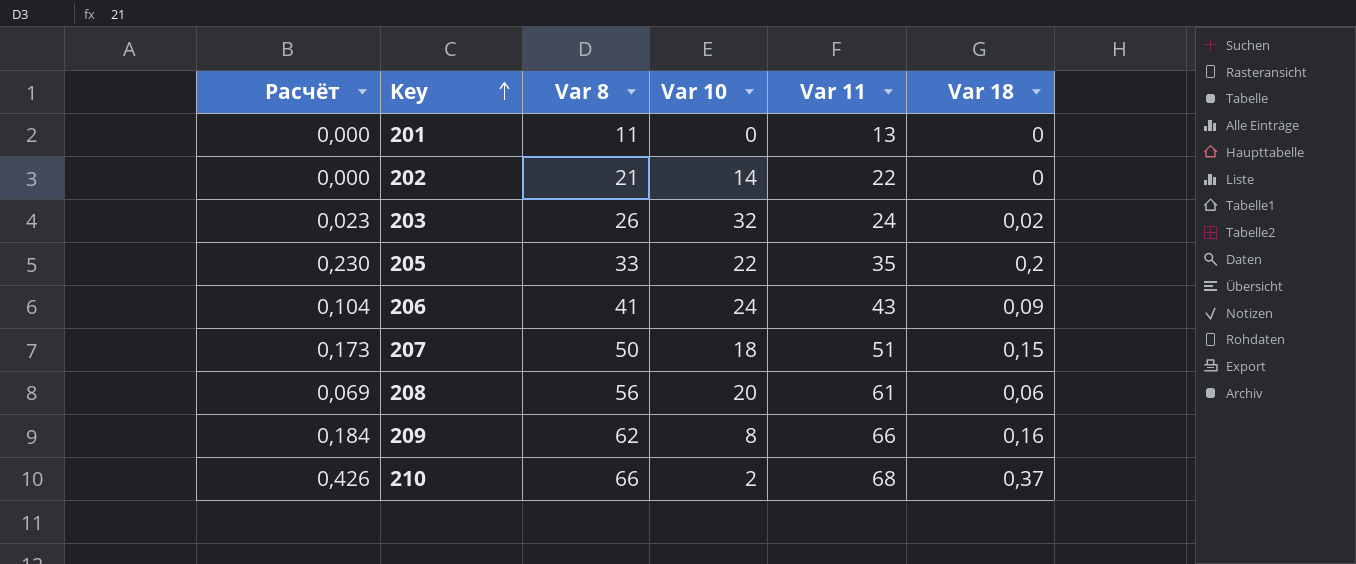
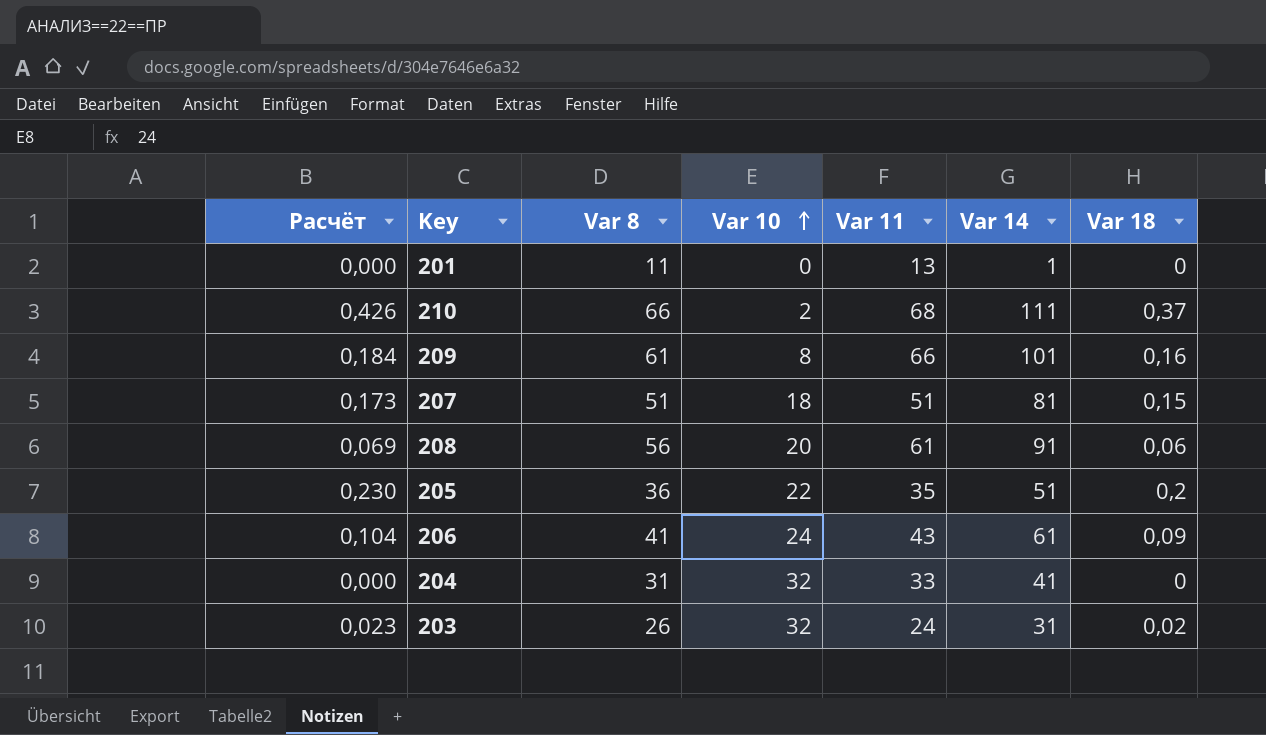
row order: Key ascending -> Var 10 ascending
column Var 14 | position: none -> 6
row 202: 0,000 | 21 | 14 | 22 | 0 -> none
209 | Var 8: 62 -> 61
207 | Var 8: 50 -> 51
205 | Var 8: 33 -> 36
row 204: none -> 0,000 | 31 | 32 | 33 | 41 | 0

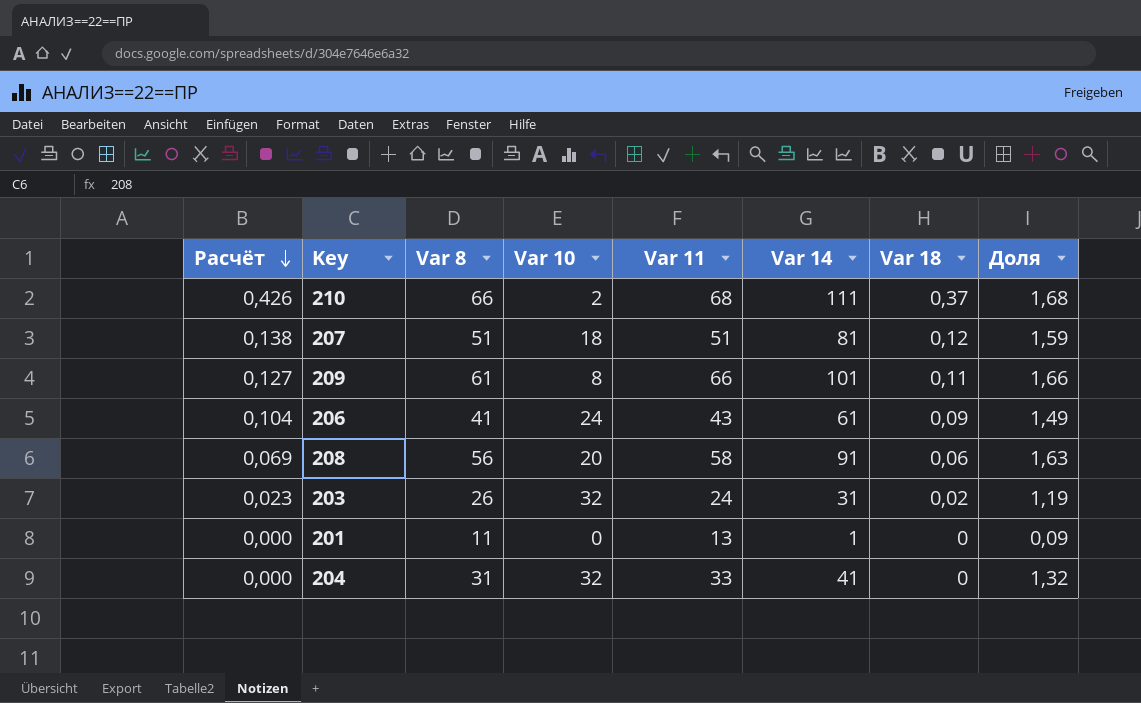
row order: Var 10 ascending -> Расчёт descending
column Доля | formula: none -> [Var 14] / [Var 8]
row 205: 0,230 | 36 | 22 | 35 | 51 | 0,2 -> none
207 | Расчёт: 0,173 -> 0,138
207 | Var 18: 0,15 -> 0,12
209 | Расчёт: 0,184 -> 0,127
209 | Var 18: 0,16 -> 0,11
208 | Var 11: 61 -> 58

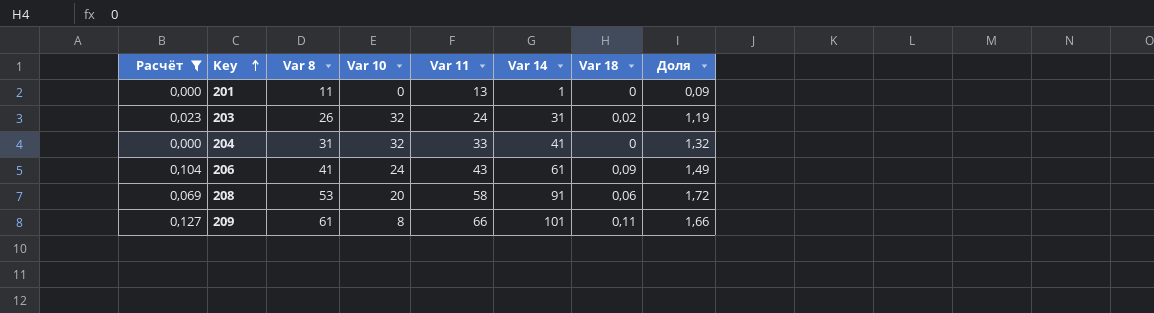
filter: none -> Расчёт <= 0,127
row order: Расчёт descending -> Key ascending
208 | Var 8: 56 -> 53
208 | Доля: 1,63 -> 1,72

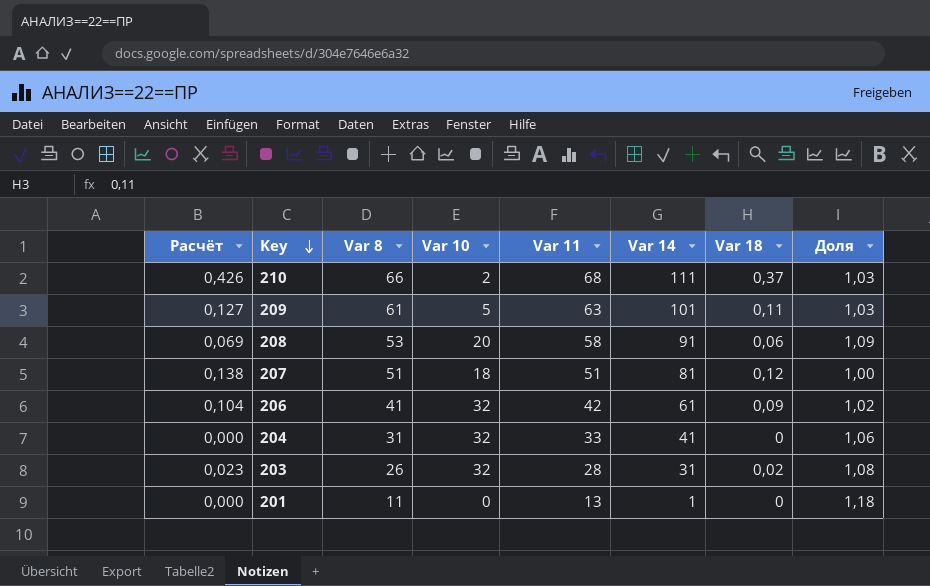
filter: Расчёт <= 0,127 -> none
row order: Key ascending -> Key descending
column Доля | formula: [Var 14] / [Var 8] -> [Var 11] / [Var 8]
209 | Var 10: 8 -> 5
209 | Var 11: 66 -> 63
206 | Var 10: 24 -> 32
206 | Var 11: 43 -> 42
203 | Var 11: 24 -> 28

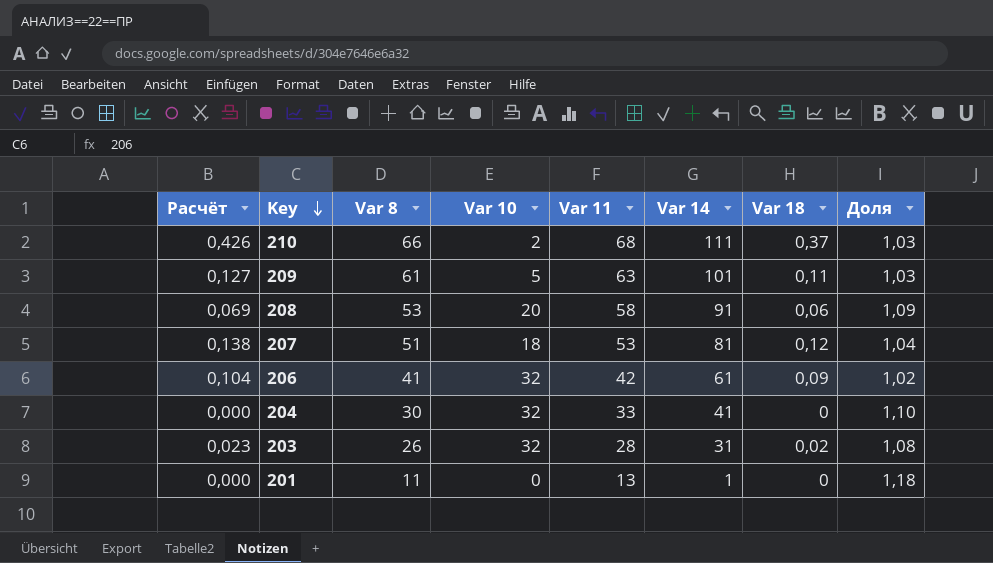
207 | Var 11: 51 -> 53
207 | Доля: 1,00 -> 1,04
204 | Var 8: 31 -> 30
204 | Доля: 1,06 -> 1,10

